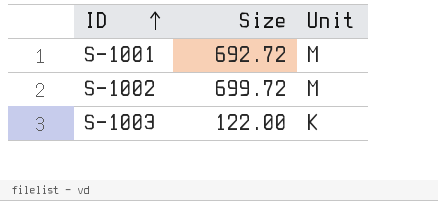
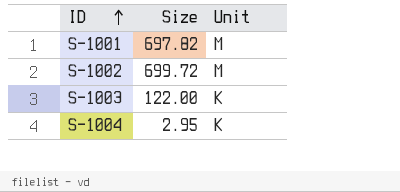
S-1001 | Size: 692.72 -> 697.82
row S-1004: none -> 2.95 | K

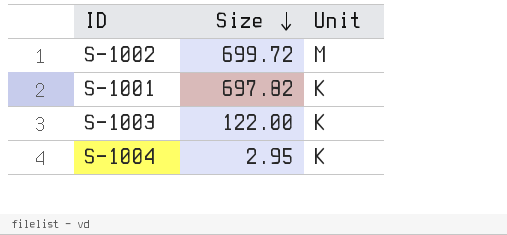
row order: ID ascending -> Size descending
S-1001 | Unit: M -> K

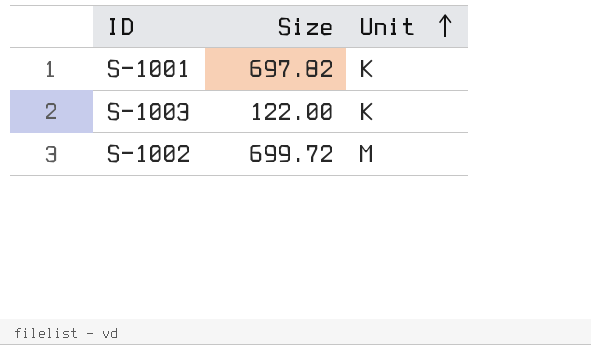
row order: Size descending -> Unit ascending
row S-1004: 2.95 | K -> none

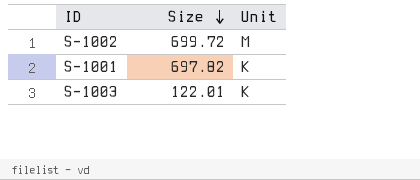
row order: Unit ascending -> Size descending
S-1003 | Size: 122.00 -> 122.01

